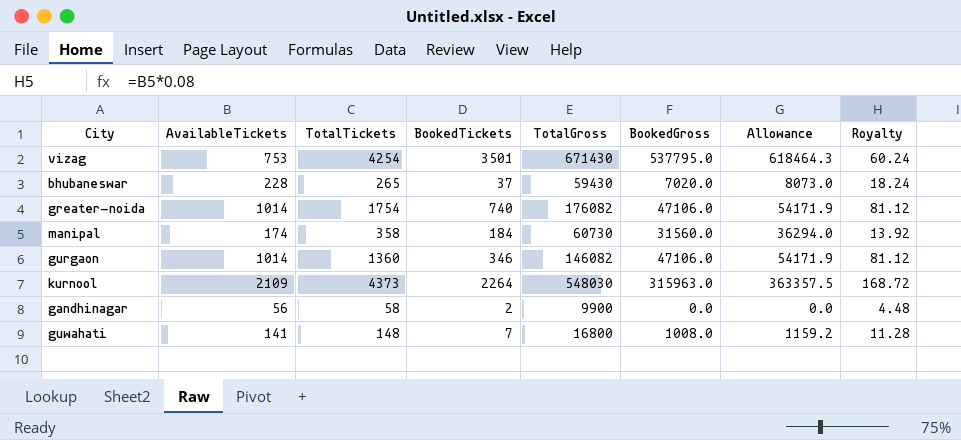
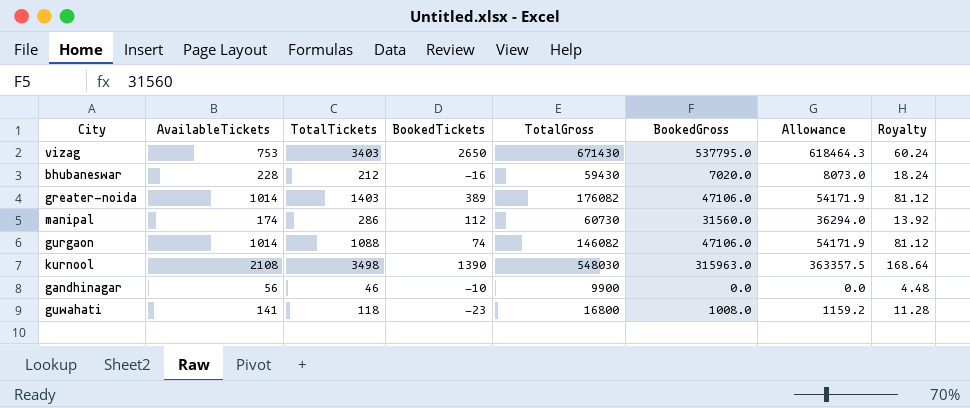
vizag | TotalTickets: 4254 -> 3403
vizag | BookedTickets: 3501 -> 2650
bhubaneswar | TotalTickets: 265 -> 212
bhubaneswar | BookedTickets: 37 -> -16
greater-noida | TotalTickets: 1754 -> 1403
greater-noida | BookedTickets: 740 -> 389
manipal | TotalTickets: 358 -> 286
manipal | BookedTickets: 184 -> 112
gurgaon | TotalTickets: 1360 -> 1088
gurgaon | BookedTickets: 346 -> 74
kurnool | AvailableTickets: 2109 -> 2108
kurnool | TotalTickets: 4373 -> 3498
kurnool | BookedTickets: 2264 -> 1390
kurnool | Royalty: 168.72 -> 168.64
gandhinagar | TotalTickets: 58 -> 46
gandhinagar | BookedTickets: 2 -> -10
guwahati | TotalTickets: 148 -> 118
guwahati | BookedTickets: 7 -> -23

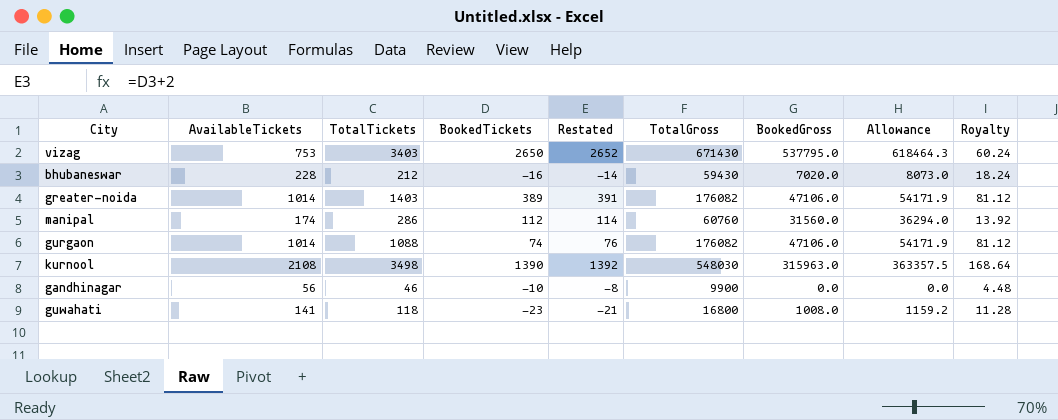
column Restated | formula: none -> [BookedTickets] + 2
manipal | TotalGross: 60730 -> 60760
gurgaon | TotalGross: 146082 -> 176082

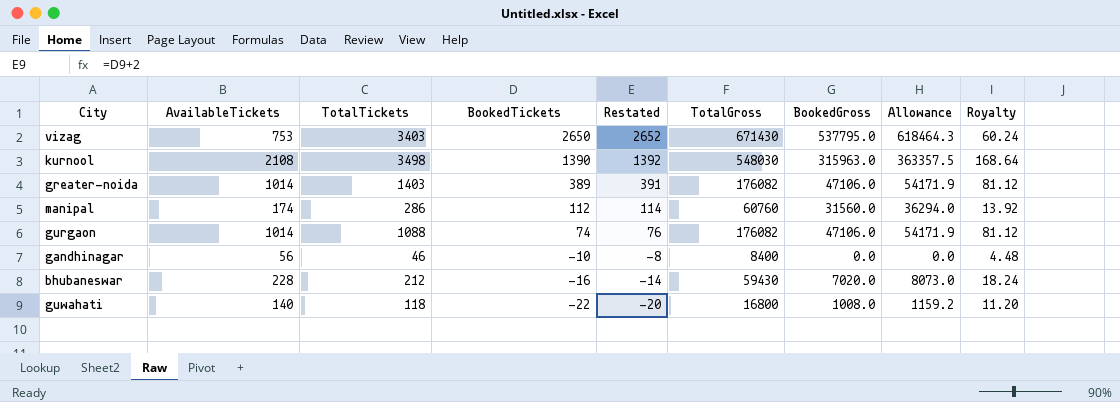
row order: none -> BookedTickets descending
gandhinagar | TotalGross: 9900 -> 8400
guwahati | AvailableTickets: 141 -> 140
guwahati | BookedTickets: -23 -> -22
guwahati | Restated: -21 -> -20
guwahati | Royalty: 11.28 -> 11.20

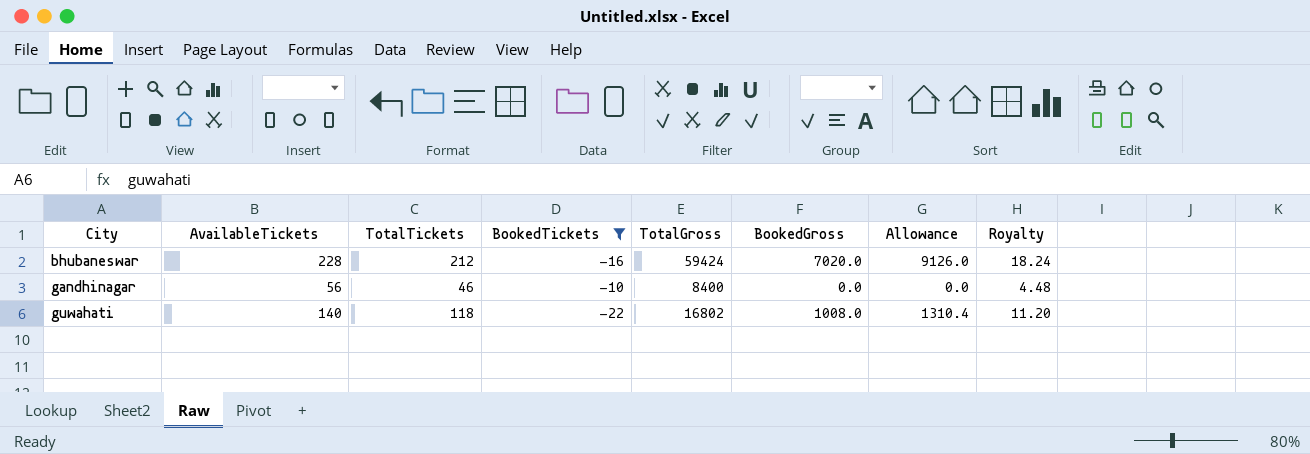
filter: none -> BookedTickets <= -10
row order: BookedTickets descending -> City ascending
column Restated | formula: [BookedTickets] + 2 -> none
column Allowance | formula: [BookedGross] * 1.15 -> [BookedGross] * 1.3
bhubaneswar | TotalGross: 59430 -> 59424
guwahati | TotalGross: 16800 -> 16802

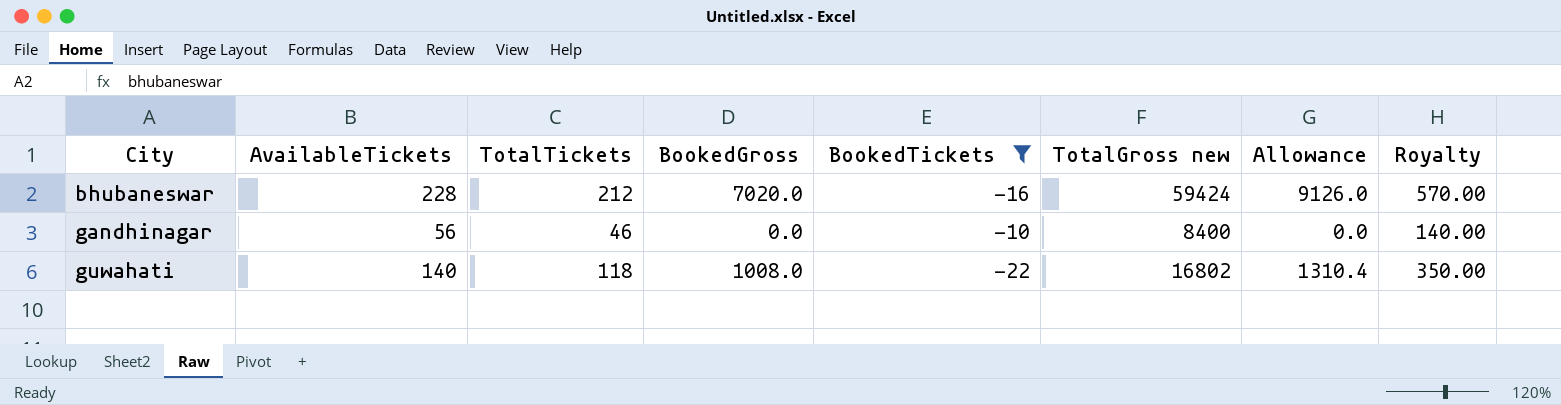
column BookedGross | position: 6 -> 4
column name: TotalGross -> TotalGross new
column Royalty | formula: [AvailableTickets] * 0.08 -> [AvailableTickets] * 2.5

